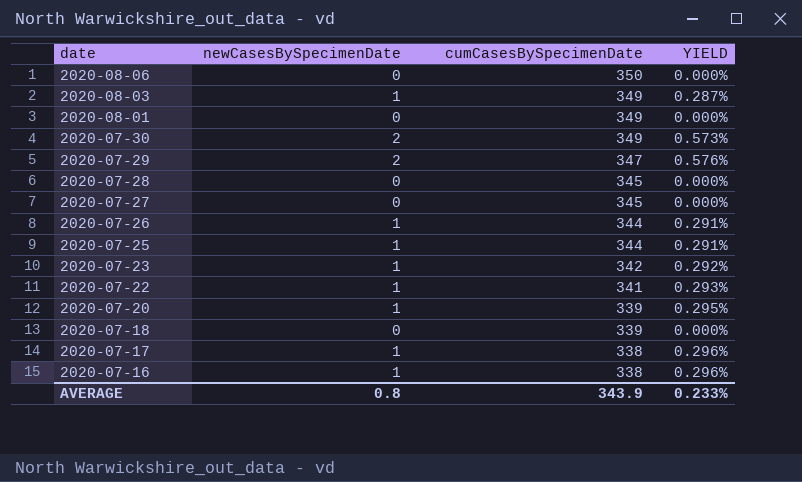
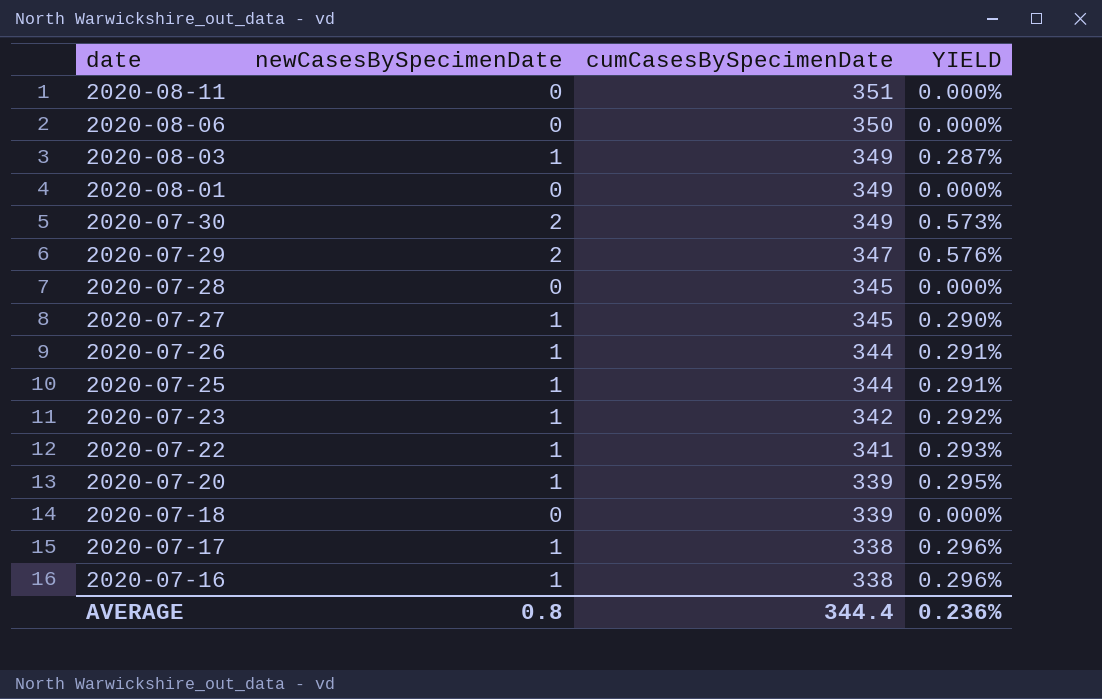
row 2020-08-11: none -> 0 | 351 | 0.000%
2020-07-27 | newCasesBySpecimenDate: 0 -> 1
2020-07-27 | YIELD: 0.000% -> 0.290%
AVERAGE | cumCasesBySpecimenDate: 343.9 -> 344.4
AVERAGE | YIELD: 0.233% -> 0.236%

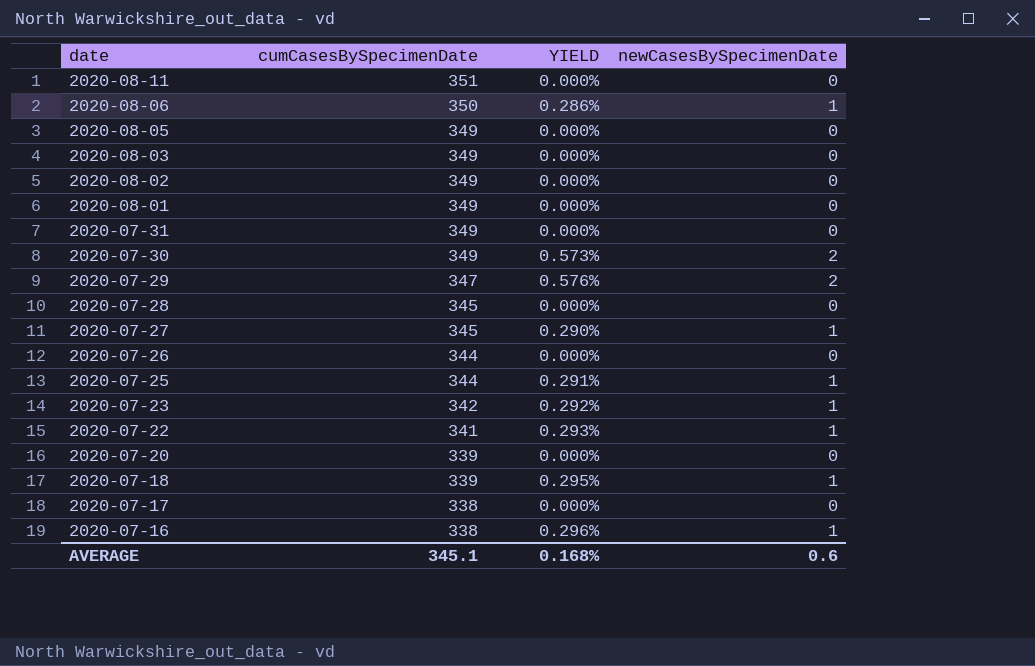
column newCasesBySpecimenDate | position: 2 -> 4
2020-08-06 | YIELD: 0.000% -> 0.286%
2020-08-06 | newCasesBySpecimenDate: 0 -> 1
row 2020-08-05: none -> 349 | 0.000% | 0
2020-08-03 | YIELD: 0.287% -> 0.000%
2020-08-03 | newCasesBySpecimenDate: 1 -> 0
row 2020-08-02: none -> 349 | 0.000% | 0
row 2020-07-31: none -> 349 | 0.000% | 0
2020-07-26 | YIELD: 0.291% -> 0.000%
2020-07-26 | newCasesBySpecimenDate: 1 -> 0
2020-07-20 | YIELD: 0.295% -> 0.000%
2020-07-20 | newCasesBySpecimenDate: 1 -> 0
2020-07-18 | YIELD: 0.000% -> 0.295%
2020-07-18 | newCasesBySpecimenDate: 0 -> 1
2020-07-17 | YIELD: 0.296% -> 0.000%
2020-07-17 | newCasesBySpecimenDate: 1 -> 0
AVERAGE | cumCasesBySpecimenDate: 344.4 -> 345.1
AVERAGE | YIELD: 0.236% -> 0.168%
AVERAGE | newCasesBySpecimenDate: 0.8 -> 0.6

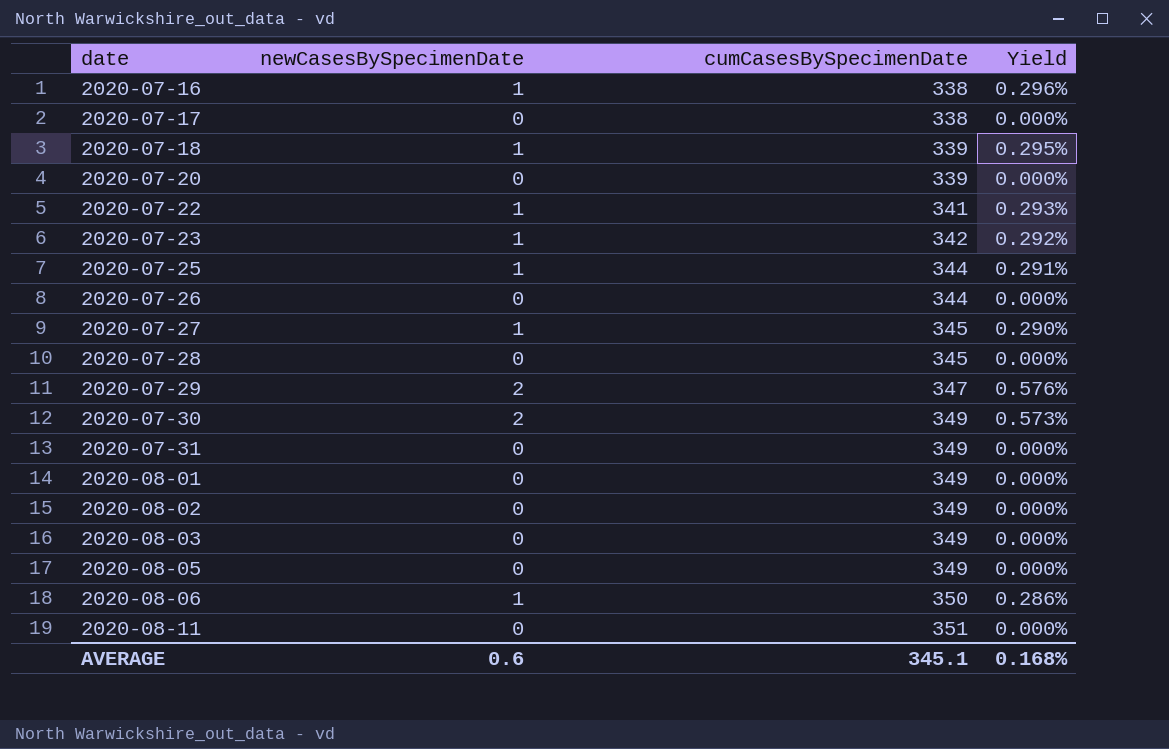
row order: date descending -> date ascending
column newCasesBySpecimenDate | position: 4 -> 2
column name: YIELD -> Yield

